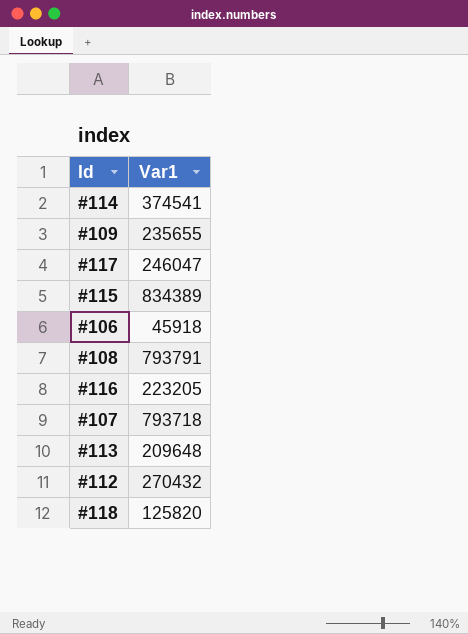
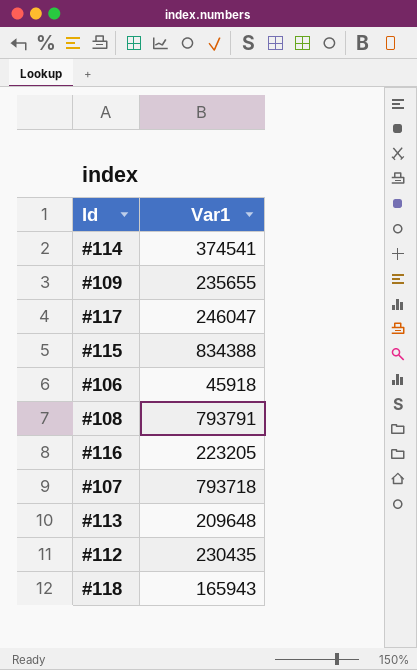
#115 | Var1: 834389 -> 834388
#112 | Var1: 270432 -> 230435
#118 | Var1: 125820 -> 165943

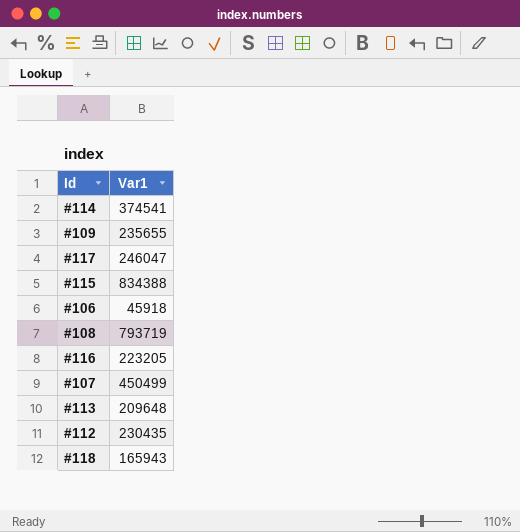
#108 | Var1: 793791 -> 793719
#107 | Var1: 793718 -> 450499

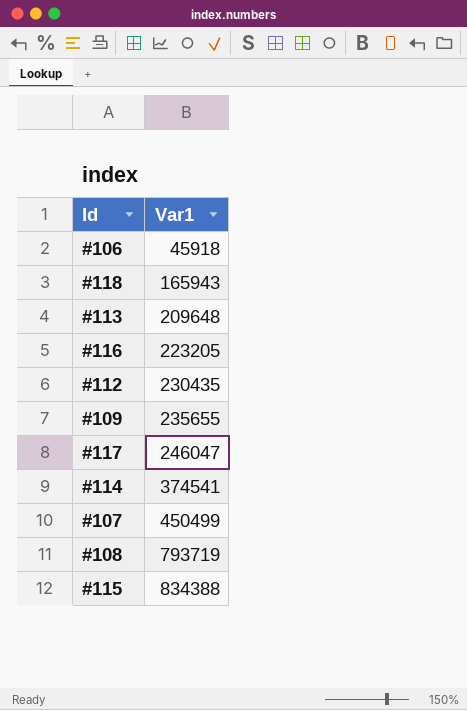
row order: none -> Var1 ascending

